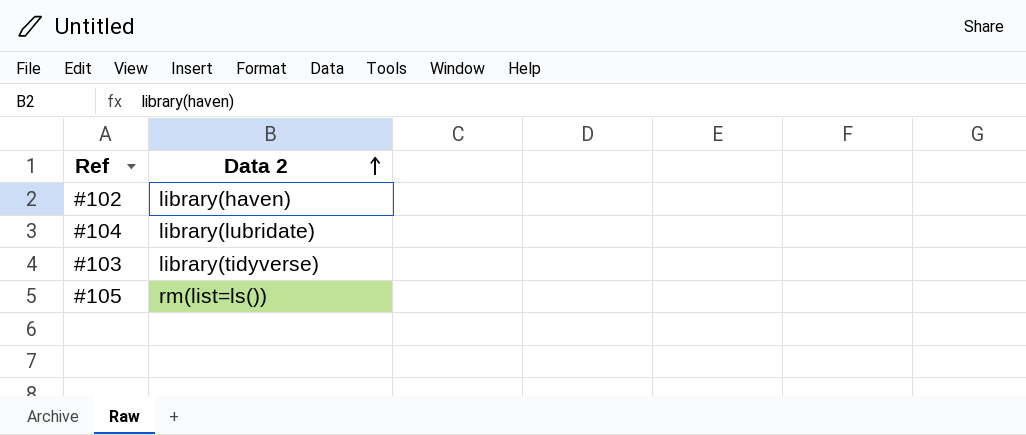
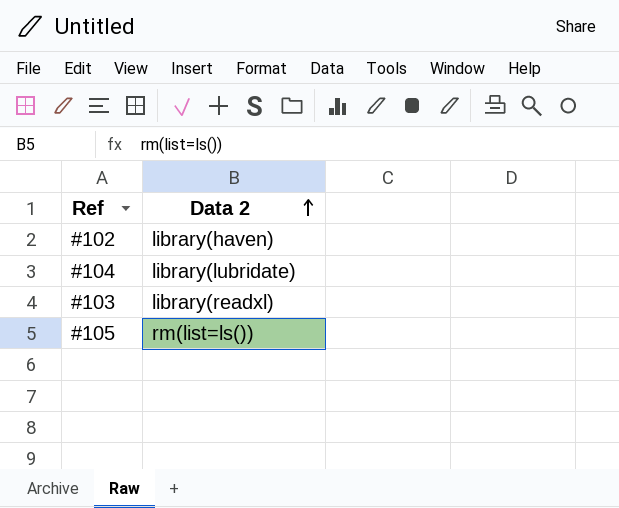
#103 | Data 2: library(tidyverse) -> library(readxl)

